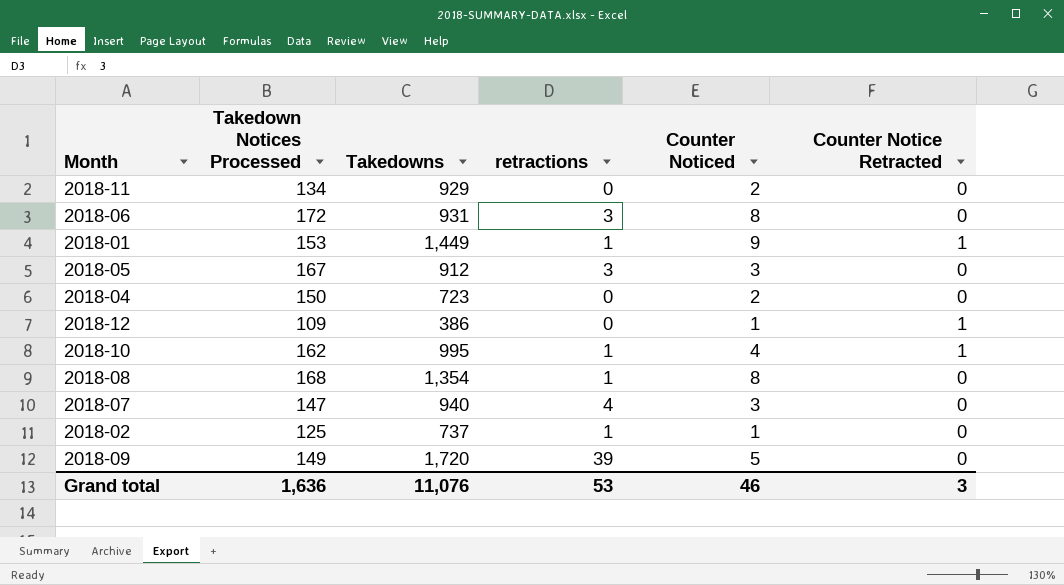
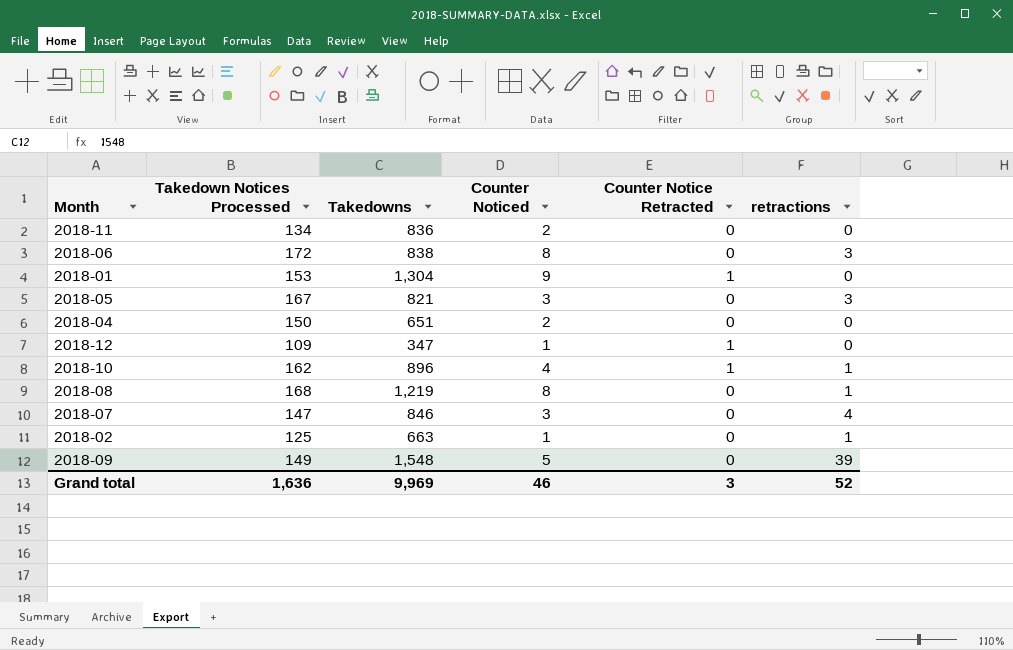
column retractions | position: 4 -> 6
2018-11 | Takedowns: 929 -> 836
2018-06 | Takedowns: 931 -> 838
2018-01 | Takedowns: 1,449 -> 1,304
2018-01 | retractions: 1 -> 0
2018-05 | Takedowns: 912 -> 821
2018-04 | Takedowns: 723 -> 651
2018-12 | Takedowns: 386 -> 347
2018-10 | Takedowns: 995 -> 896
2018-08 | Takedowns: 1,354 -> 1,219
2018-07 | Takedowns: 940 -> 846
2018-02 | Takedowns: 737 -> 663
2018-09 | Takedowns: 1,720 -> 1,548
Grand total | Takedowns: 11,076 -> 9,969
Grand total | retractions: 53 -> 52

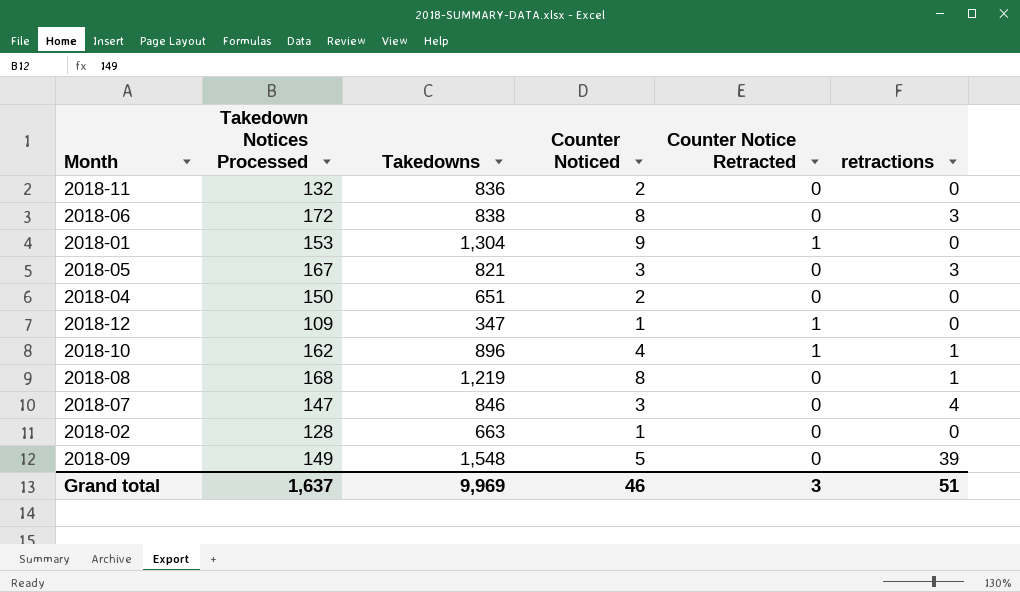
2018-11 | Takedown Notices Processed: 134 -> 132
2018-02 | Takedown Notices Processed: 125 -> 128
2018-02 | retractions: 1 -> 0
Grand total | Takedown Notices Processed: 1,636 -> 1,637
Grand total | retractions: 52 -> 51

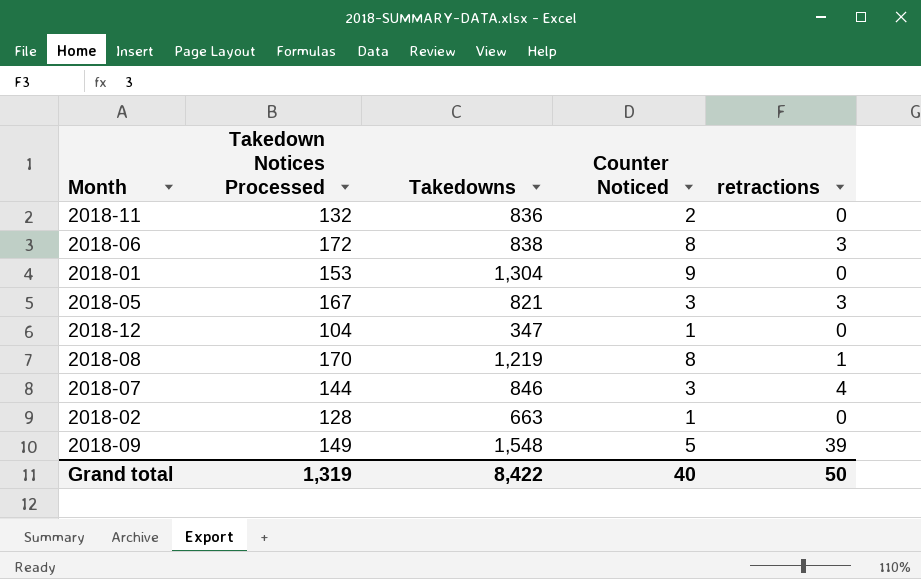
column Counter Notice Retracted | position: 5 -> none
row 2018-04: 150 | 651 | 2 | 0 | 0 -> none
row 2018-10: 162 | 896 | 4 | 1 | 1 -> none
2018-12 | Takedown Notices Processed: 109 -> 104
2018-08 | Takedown Notices Processed: 168 -> 170
2018-07 | Takedown Notices Processed: 147 -> 144
Grand total | Takedown Notices Processed: 1,637 -> 1,319
Grand total | Takedowns: 9,969 -> 8,422
Grand total | Counter Noticed: 46 -> 40
Grand total | retractions: 51 -> 50

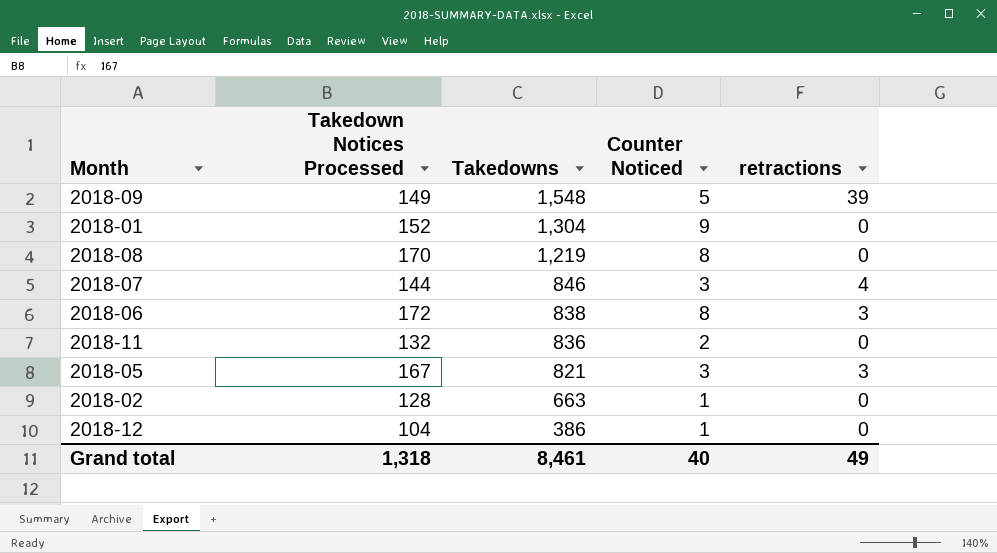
row order: none -> Takedowns descending
2018-01 | Takedown Notices Processed: 153 -> 152
2018-08 | retractions: 1 -> 0
2018-12 | Takedowns: 347 -> 386
Grand total | Takedown Notices Processed: 1,319 -> 1,318
Grand total | Takedowns: 8,422 -> 8,461
Grand total | retractions: 50 -> 49

